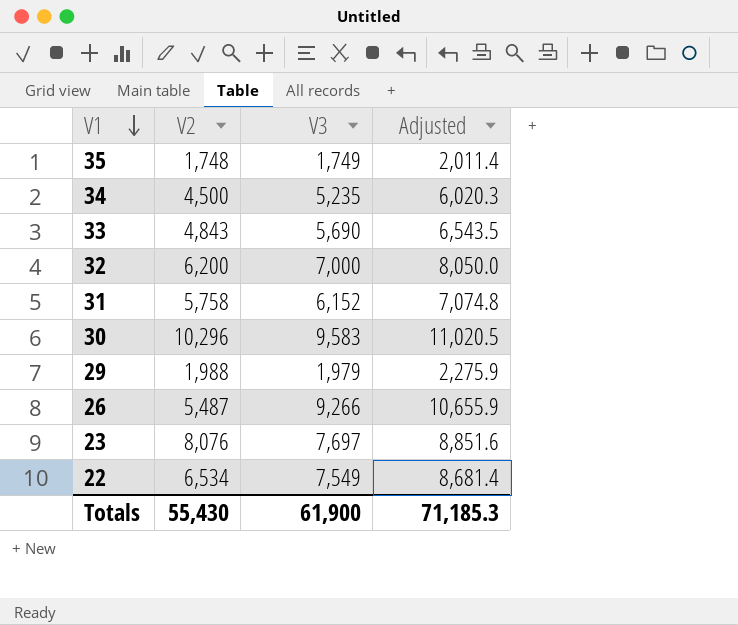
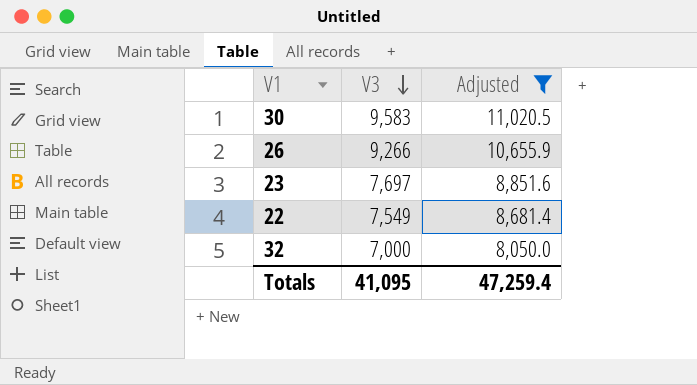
filter: none -> Adjusted >= 8,050.0
row order: V1 descending -> V3 descending
column V2 | position: 2 -> none
Totals | V3: 61,900 -> 41,095
Totals | Adjusted: 71,185.3 -> 47,259.4

